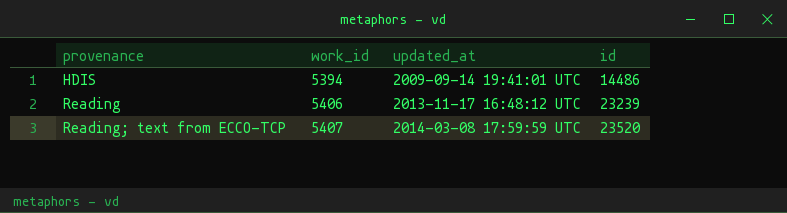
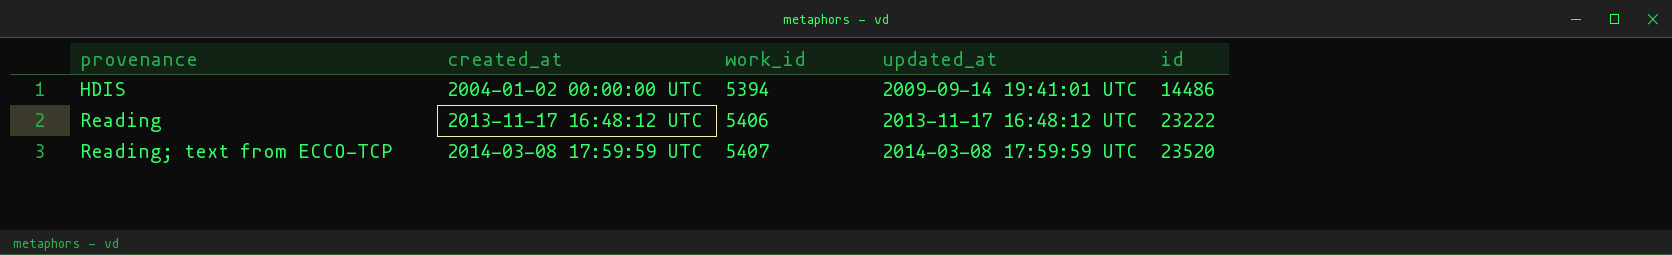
column created_at | position: none -> 2
Reading | id: 23239 -> 23222

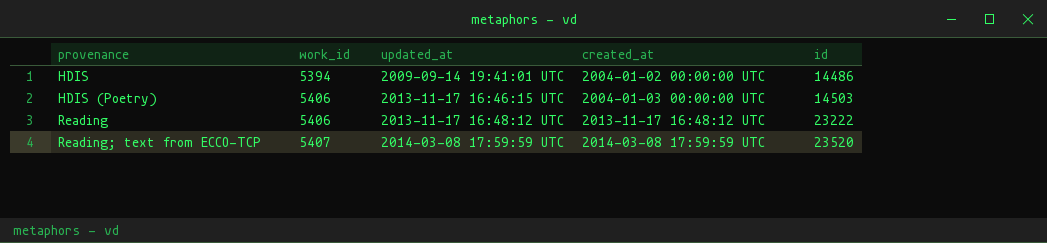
column created_at | position: 2 -> 4
row HDIS (Poetry): none -> 5406 | 2013-11-17 16:46:15 UTC | 2004-01-03 00:00:00 UTC | 14503

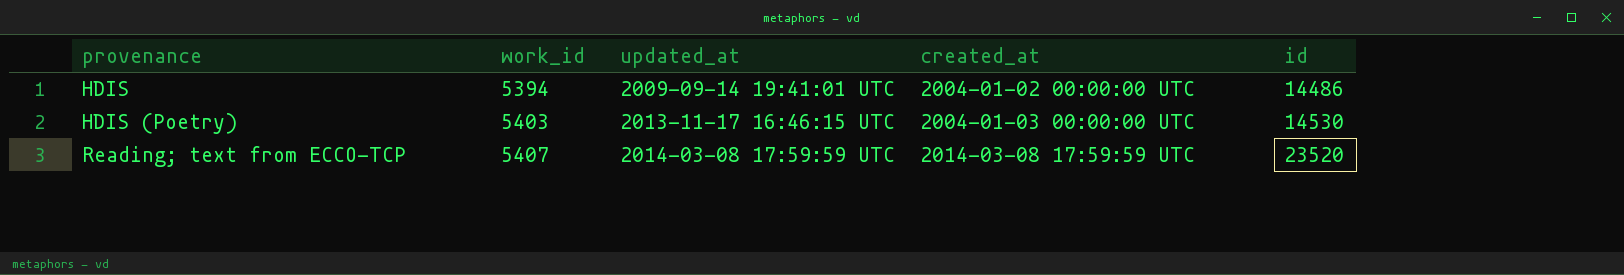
row Reading: 5406 | 2013-11-17 16:48:12 UTC | 2013-11-17 16:48:12 UTC | 23222 -> none
HDIS (Poetry) | work_id: 5406 -> 5403
HDIS (Poetry) | id: 14503 -> 14530

